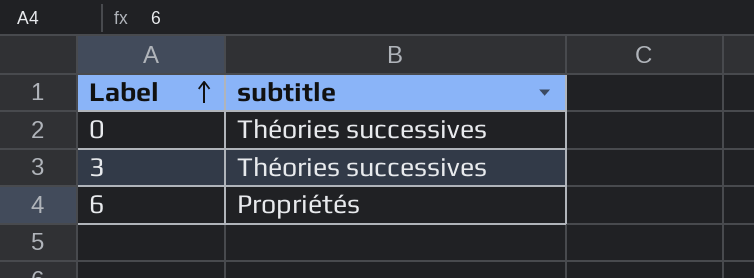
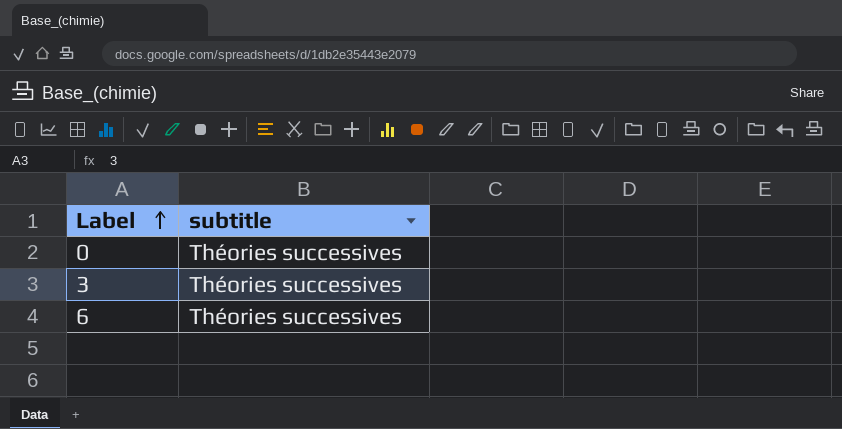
6 | subtitle: Propriétés -> Théories successives

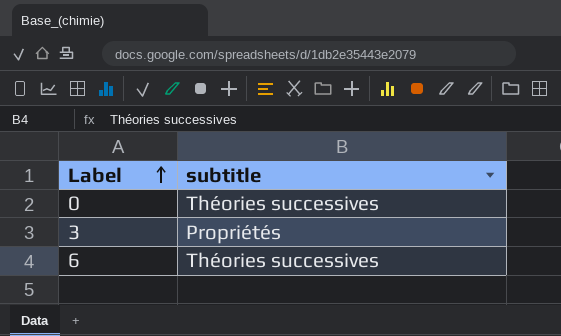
3 | subtitle: Théories successives -> Propriétés

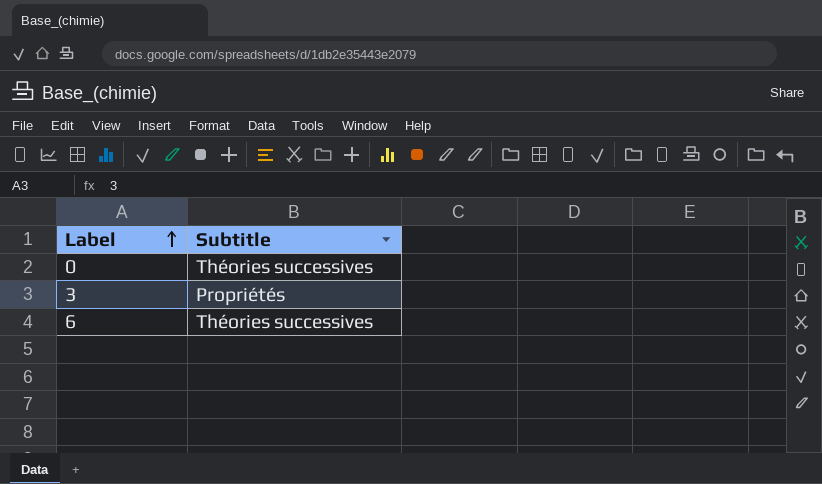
column name: subtitle -> Subtitle

